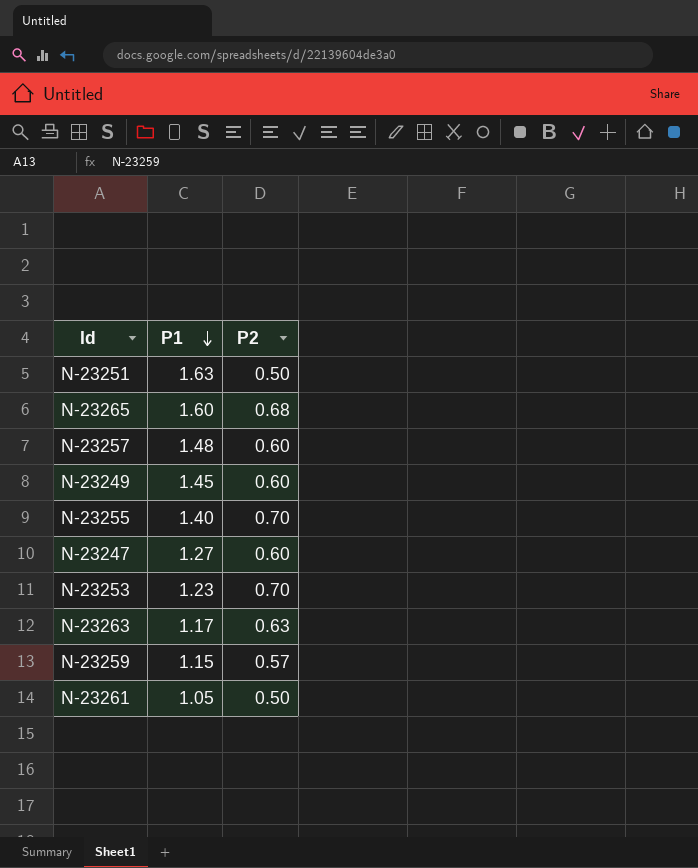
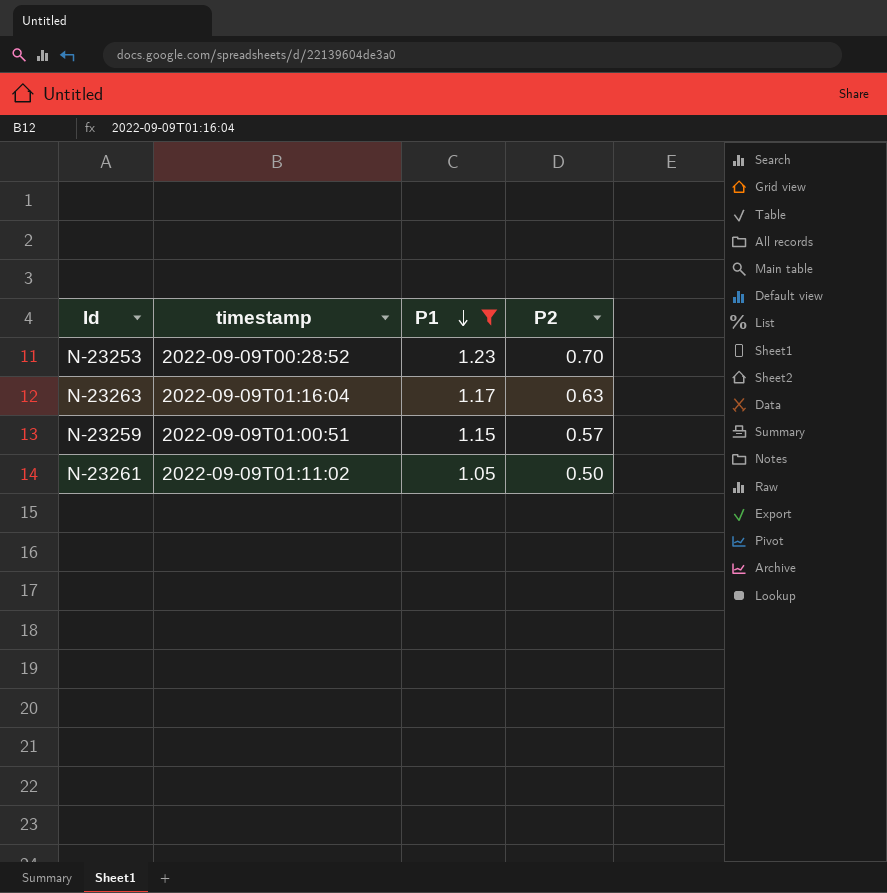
filter: none -> P1 <= 1.23
column timestamp | position: none -> 2

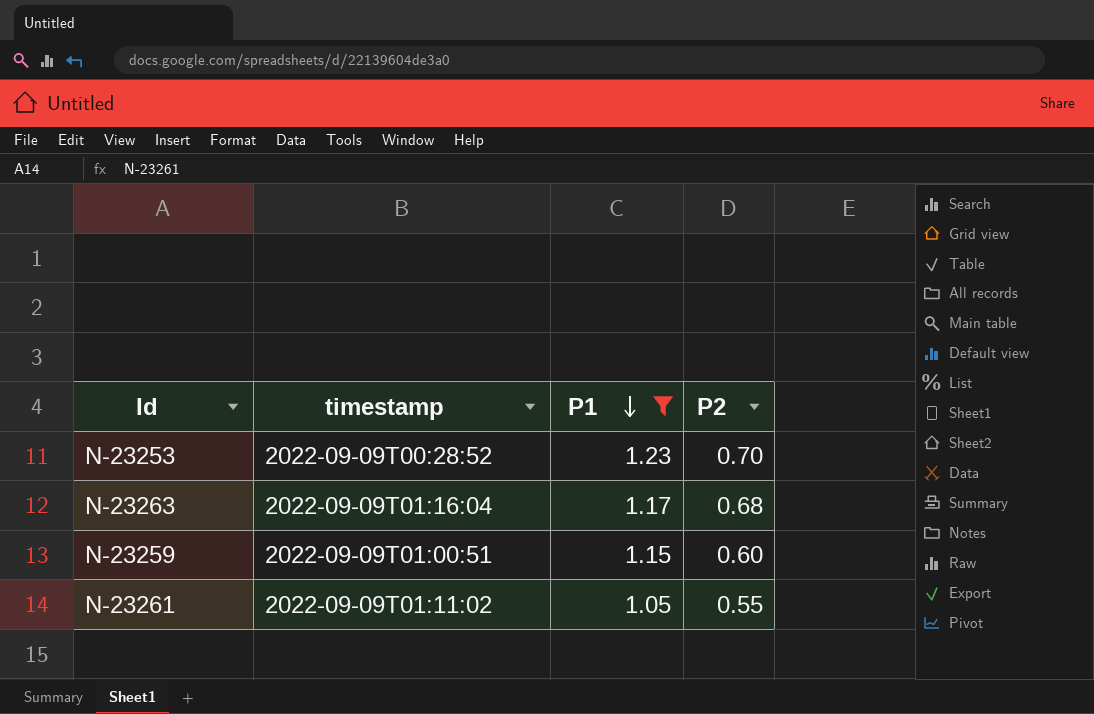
N-23263 | P2: 0.63 -> 0.68
N-23259 | P2: 0.57 -> 0.60
N-23261 | P2: 0.50 -> 0.55

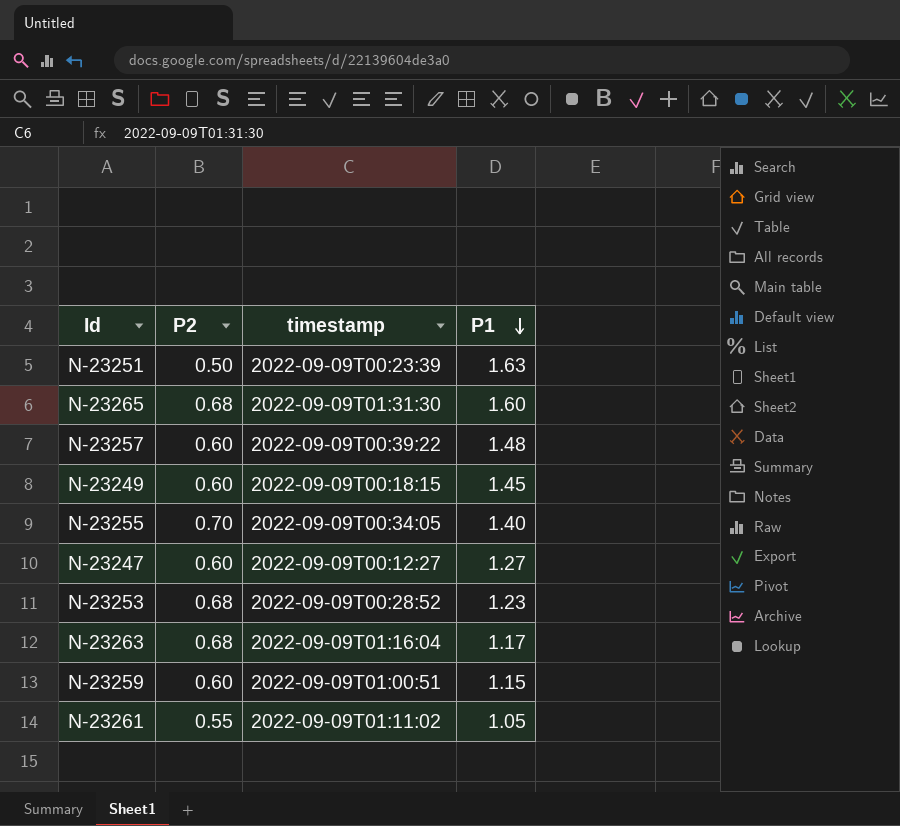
filter: P1 <= 1.23 -> none
column P2 | position: 4 -> 2
N-23253 | P2: 0.70 -> 0.68

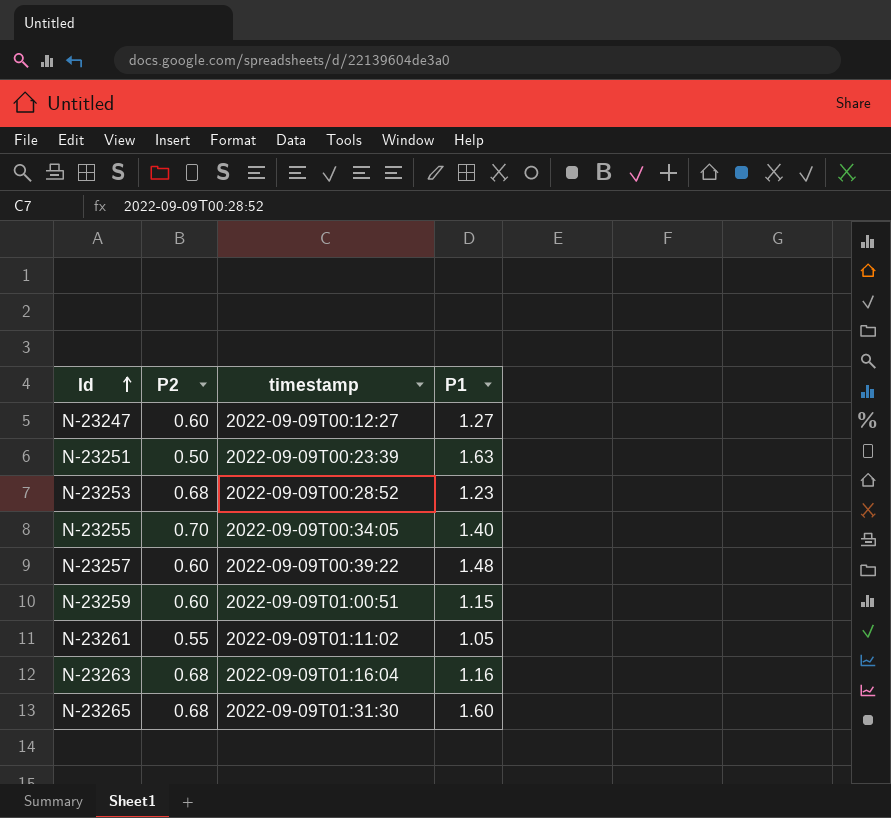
row order: P1 descending -> Id ascending
row N-23249: 0.60 | 2022-09-09T00:18:15 | 1.45 -> none
N-23263 | P1: 1.17 -> 1.16

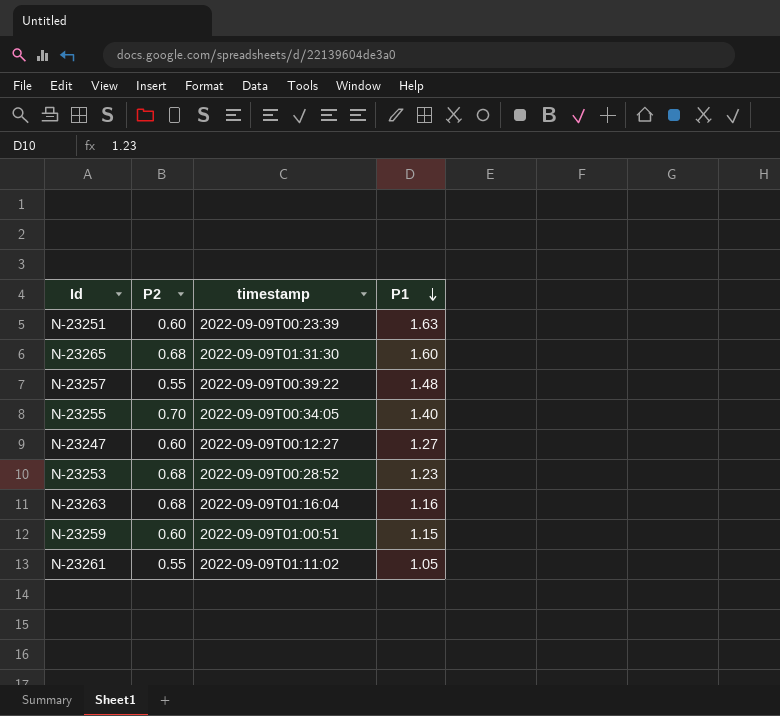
row order: Id ascending -> P1 descending
N-23251 | P2: 0.50 -> 0.60
N-23257 | P2: 0.60 -> 0.55

